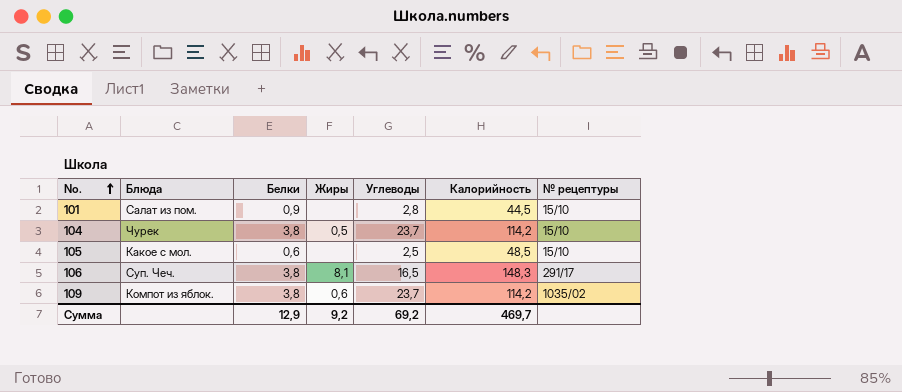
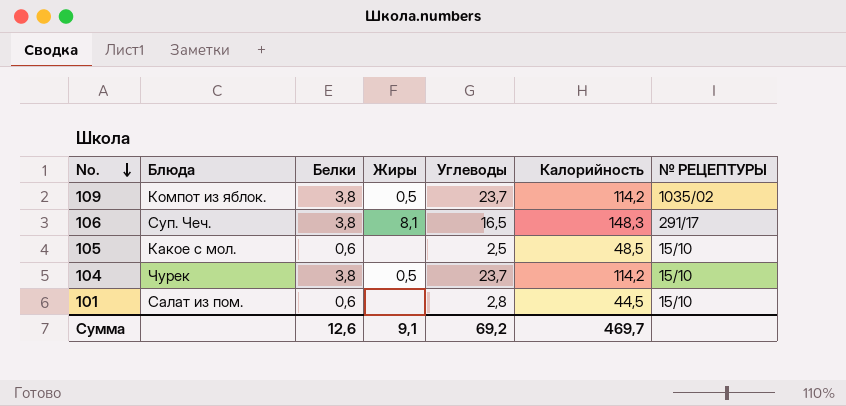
row order: No. ascending -> No. descending
column name: № рецептуры -> № РЕЦЕПТУРЫ
109 | Жиры: 0,6 -> 0,5
101 | Белки: 0,9 -> 0,6
Сумма | Белки: 12,9 -> 12,6
Сумма | Жиры: 9,2 -> 9,1

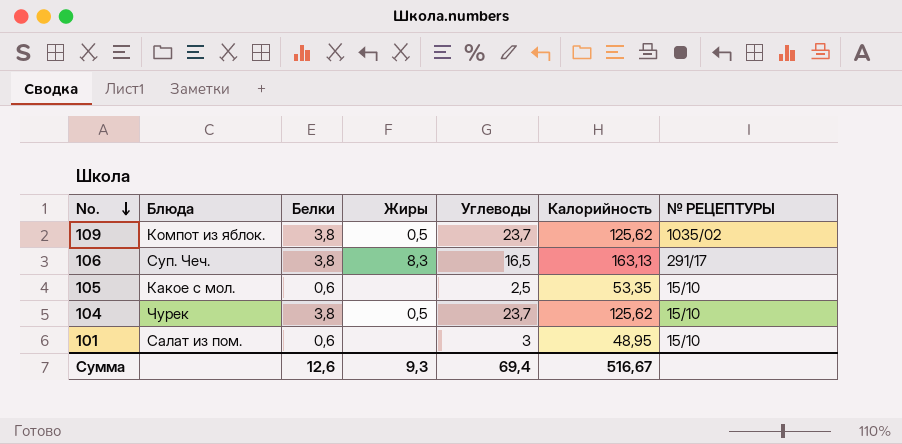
109 | Калорийность: 114,2 -> 125,62
106 | Жиры: 8,1 -> 8,3
106 | Калорийность: 148,3 -> 163,13
105 | Калорийность: 48,5 -> 53,35
104 | Калорийность: 114,2 -> 125,62
101 | Углеводы: 2,8 -> 3
101 | Калорийность: 44,5 -> 48,95
Сумма | Жиры: 9,1 -> 9,3
Сумма | Углеводы: 69,2 -> 69,4
Сумма | Калорийность: 469,7 -> 516,67

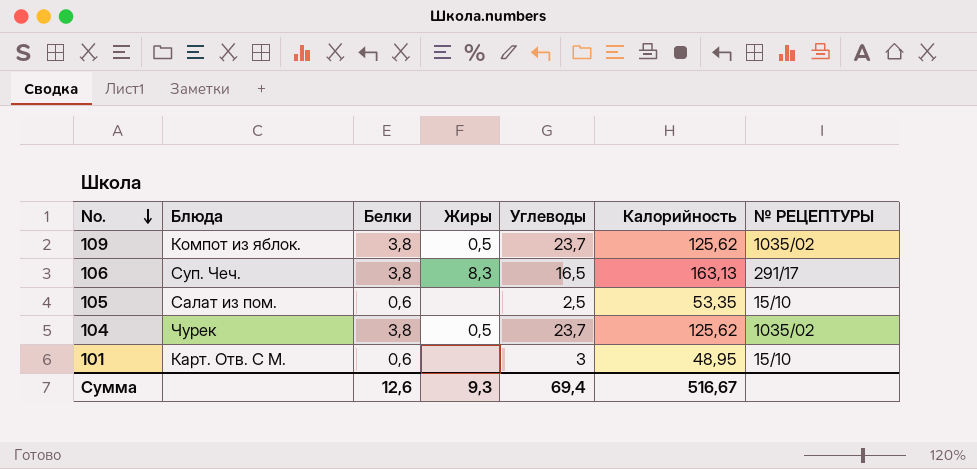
105 | Блюда: Какое с мол. -> Салат из пом.
104 | № РЕЦЕПТУРЫ: 15/10 -> 1035/02
101 | Блюда: Салат из пом. -> Карт. Отв. С М.

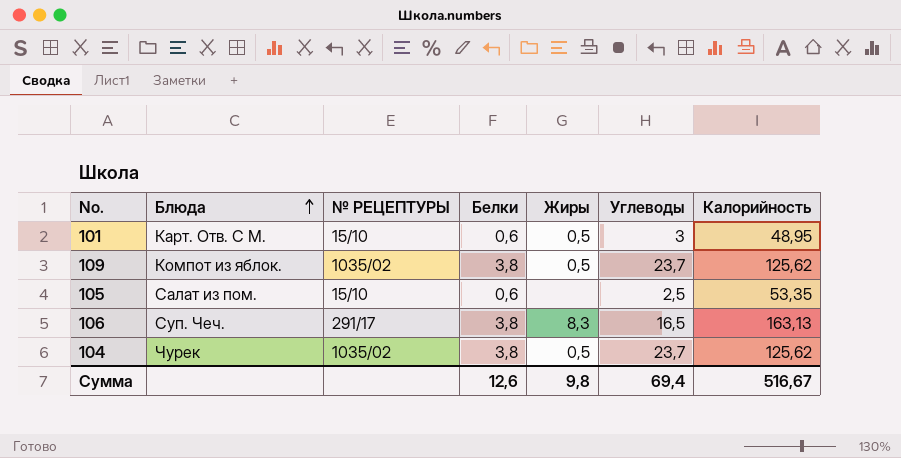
row order: No. descending -> Блюда ascending
column № РЕЦЕПТУРЫ | position: 7 -> 3
101 | Жиры: none -> 0,5
Сумма | Жиры: 9,3 -> 9,8

